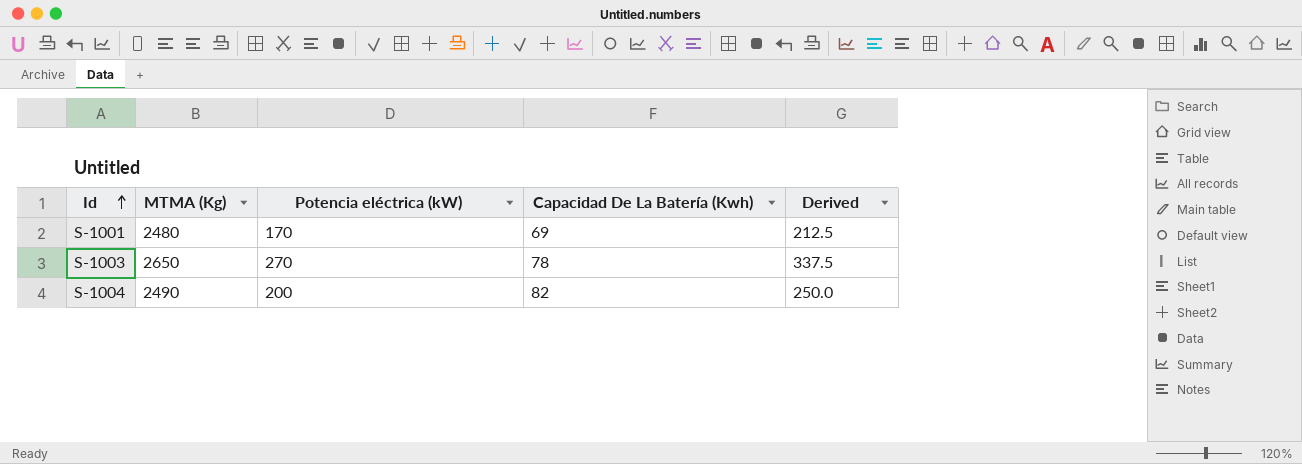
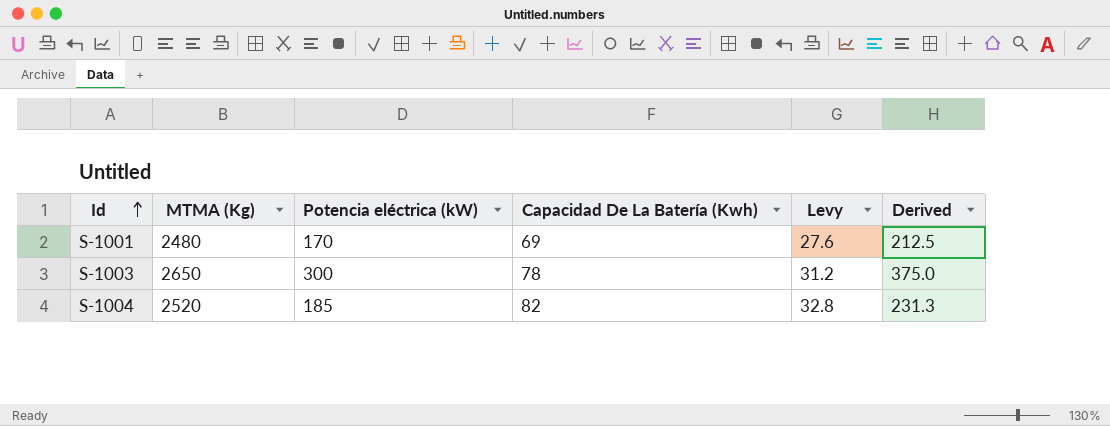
column Levy | formula: none -> [Capacidad De La Batería (Kwh)] * 0.4
S-1003 | Potencia eléctrica (kW): 270 -> 300
S-1003 | Derived: 337.5 -> 375.0
S-1004 | MTMA (Kg): 2490 -> 2520
S-1004 | Potencia eléctrica (kW): 200 -> 185
S-1004 | Derived: 250.0 -> 231.3

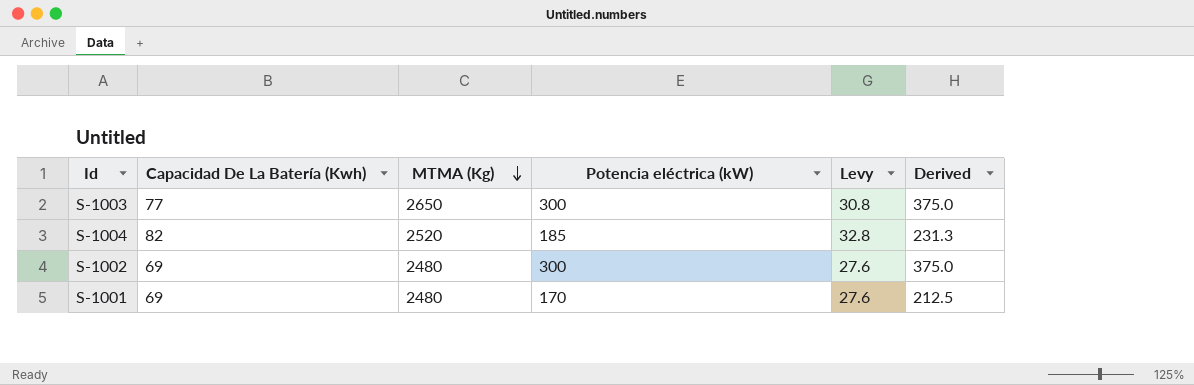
row order: Id ascending -> MTMA (Kg) descending
column Capacidad De La Batería (Kwh) | position: 4 -> 2
S-1003 | Capacidad De La Batería (Kwh): 78 -> 77
S-1003 | Levy: 31.2 -> 30.8
row S-1002: none -> 69 | 2480 | 300 | 27.6 | 375.0

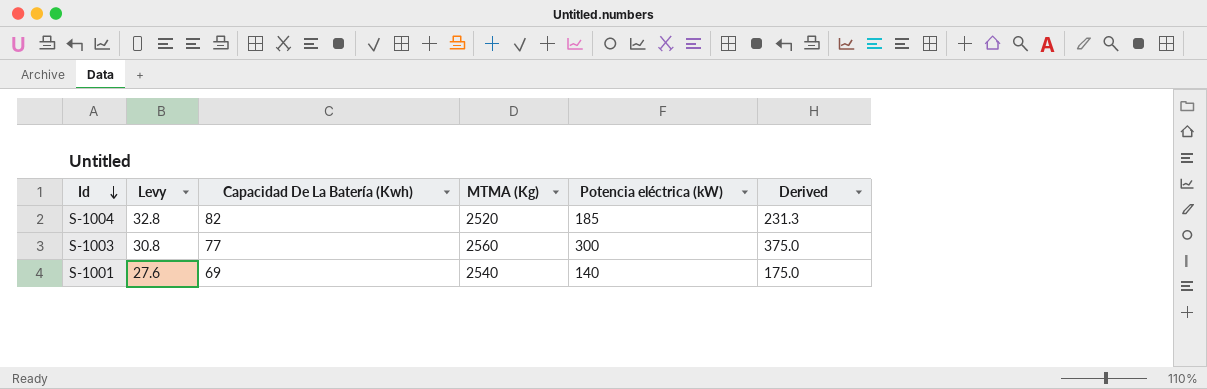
row order: MTMA (Kg) descending -> Id descending
column Levy | position: 5 -> 2
row S-1002: 69 | 2480 | 300 | 27.6 | 375.0 -> none
S-1003 | MTMA (Kg): 2650 -> 2560
S-1001 | MTMA (Kg): 2480 -> 2540
S-1001 | Potencia eléctrica (kW): 170 -> 140
S-1001 | Derived: 212.5 -> 175.0

